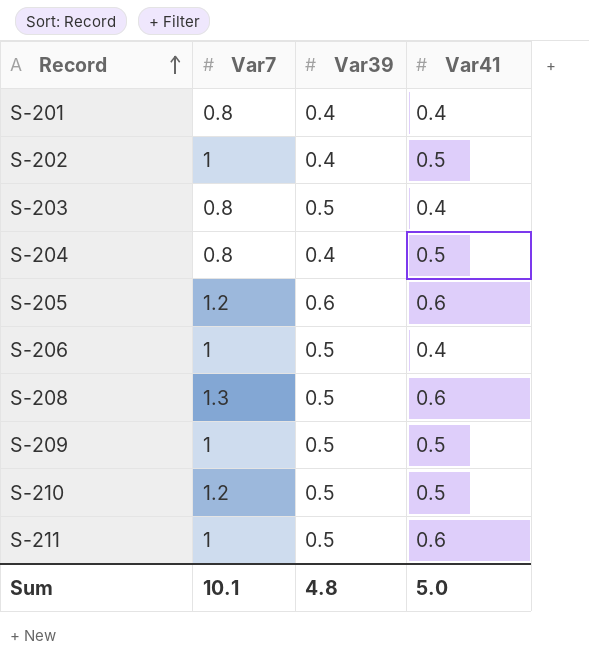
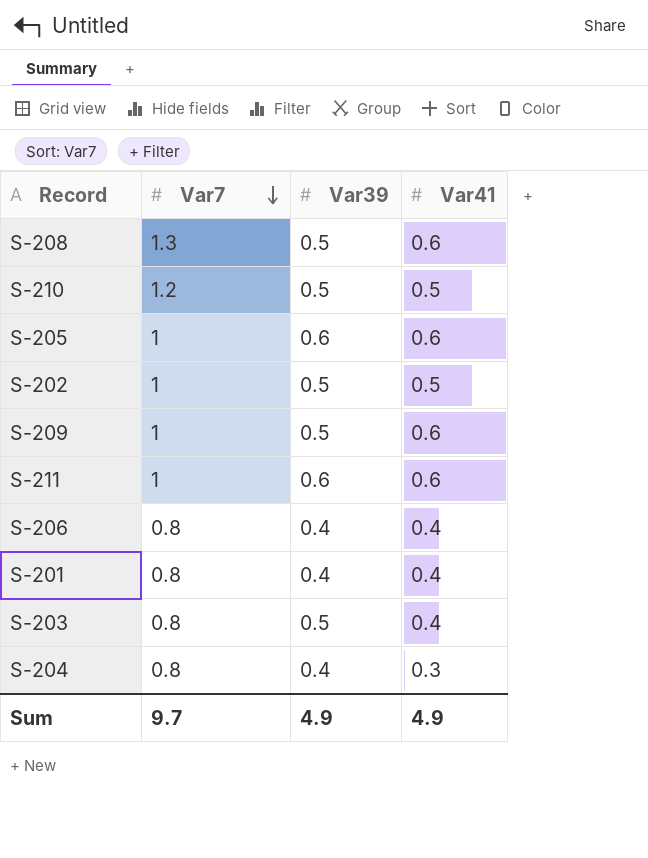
row order: Record ascending -> Var7 descending
S-205 | Var7: 1.2 -> 1
S-202 | Var39: 0.4 -> 0.5
S-209 | Var41: 0.5 -> 0.6
S-211 | Var39: 0.5 -> 0.6
S-206 | Var7: 1 -> 0.8
S-206 | Var39: 0.5 -> 0.4
S-204 | Var41: 0.5 -> 0.3
Sum | Var7: 10.1 -> 9.7
Sum | Var39: 4.8 -> 4.9
Sum | Var41: 5.0 -> 4.9

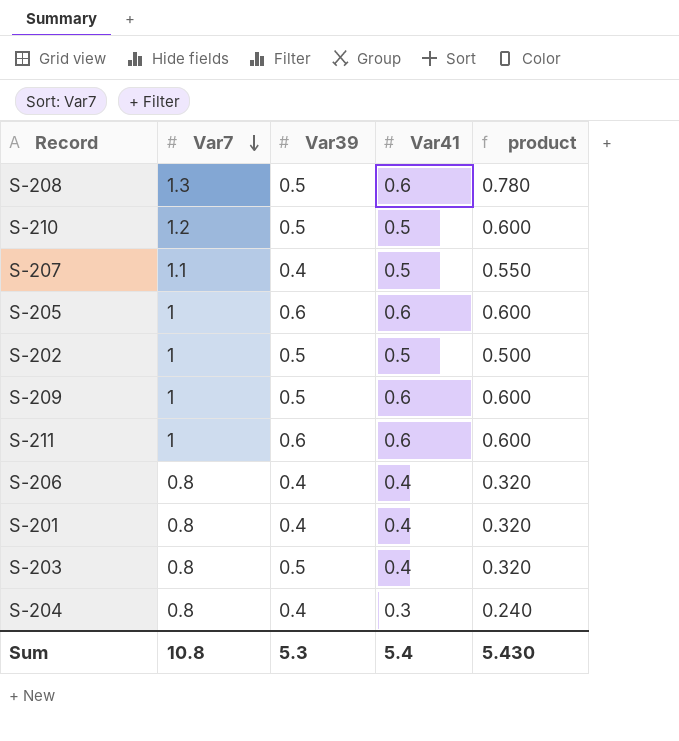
column product | formula: none -> [Var7] * [Var41]
row S-207: none -> 1.1 | 0.4 | 0.5 | 0.550
Sum | Var7: 9.7 -> 10.8
Sum | Var39: 4.9 -> 5.3
Sum | Var41: 4.9 -> 5.4

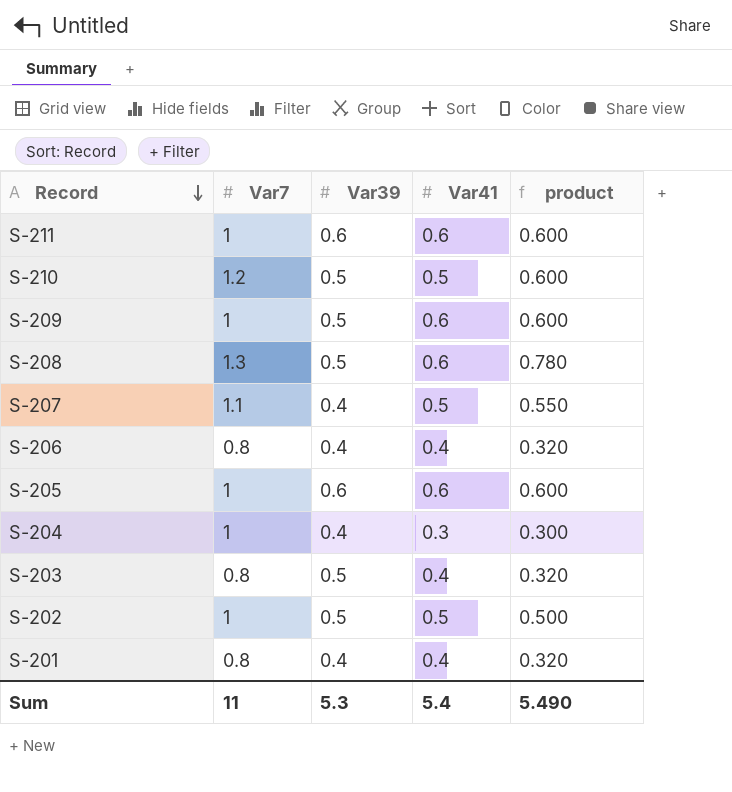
row order: Var7 descending -> Record descending
S-204 | Var7: 0.8 -> 1
S-204 | product: 0.240 -> 0.300
Sum | Var7: 10.8 -> 11
Sum | product: 5.430 -> 5.490

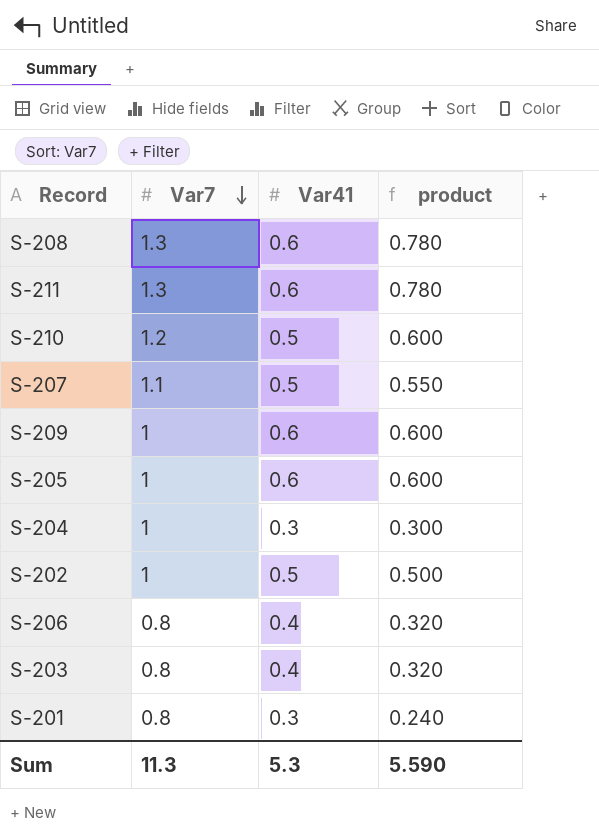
row order: Record descending -> Var7 descending
column Var39 | position: 3 -> none
S-211 | Var7: 1 -> 1.3
S-211 | product: 0.600 -> 0.780
S-201 | Var41: 0.4 -> 0.3
S-201 | product: 0.320 -> 0.240
Sum | Var7: 11 -> 11.3
Sum | Var41: 5.4 -> 5.3
Sum | product: 5.490 -> 5.590

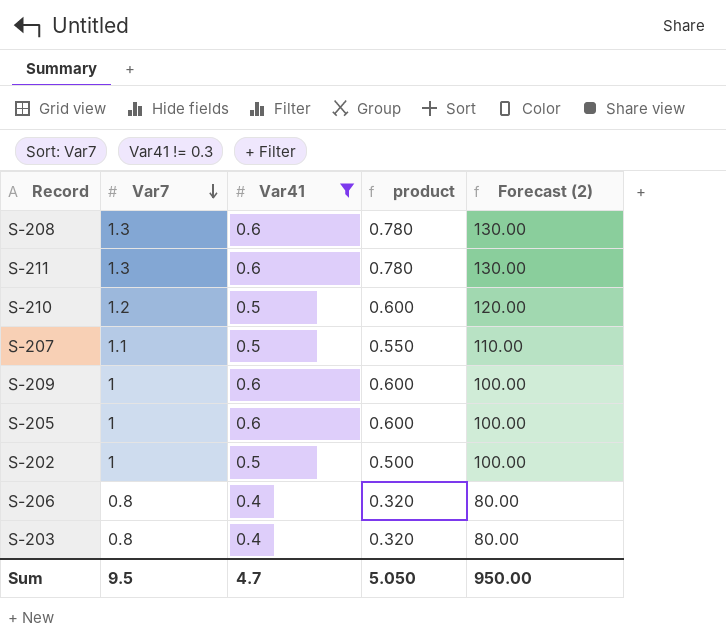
filter: none -> Var41 != 0.3
column Forecast (2) | formula: none -> [Var7] * 100
Sum | Var7: 11.3 -> 9.5
Sum | Var41: 5.3 -> 4.7
Sum | product: 5.590 -> 5.050

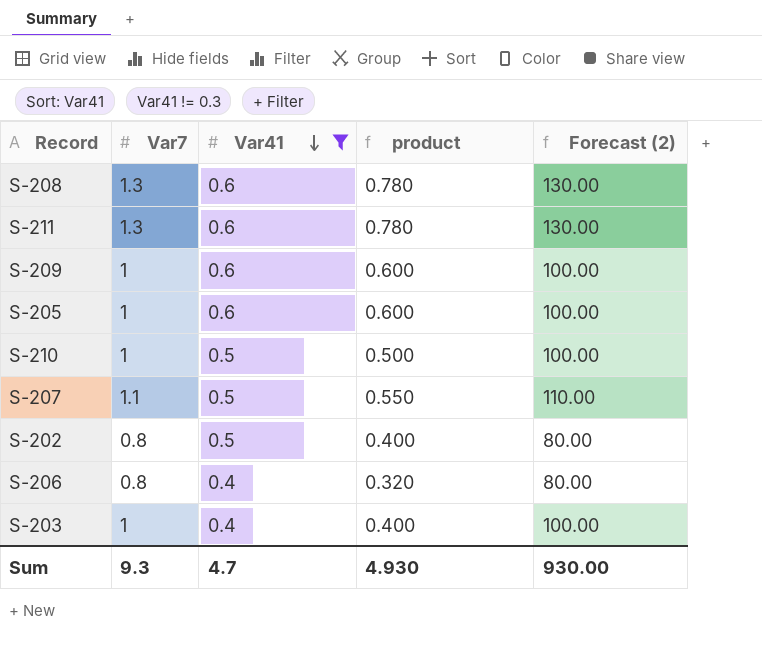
row order: Var7 descending -> Var41 descending
S-210 | Var7: 1.2 -> 1
S-210 | product: 0.600 -> 0.500
S-210 | Forecast (2): 120.00 -> 100.00
S-202 | Var7: 1 -> 0.8
S-202 | product: 0.500 -> 0.400
S-202 | Forecast (2): 100.00 -> 80.00
S-203 | Var7: 0.8 -> 1
S-203 | product: 0.320 -> 0.400
S-203 | Forecast (2): 80.00 -> 100.00
Sum | Var7: 9.5 -> 9.3
Sum | product: 5.050 -> 4.930
Sum | Forecast (2): 950.00 -> 930.00

